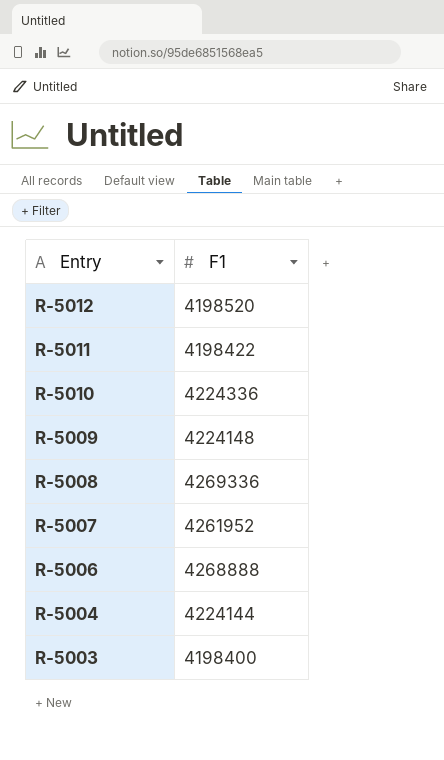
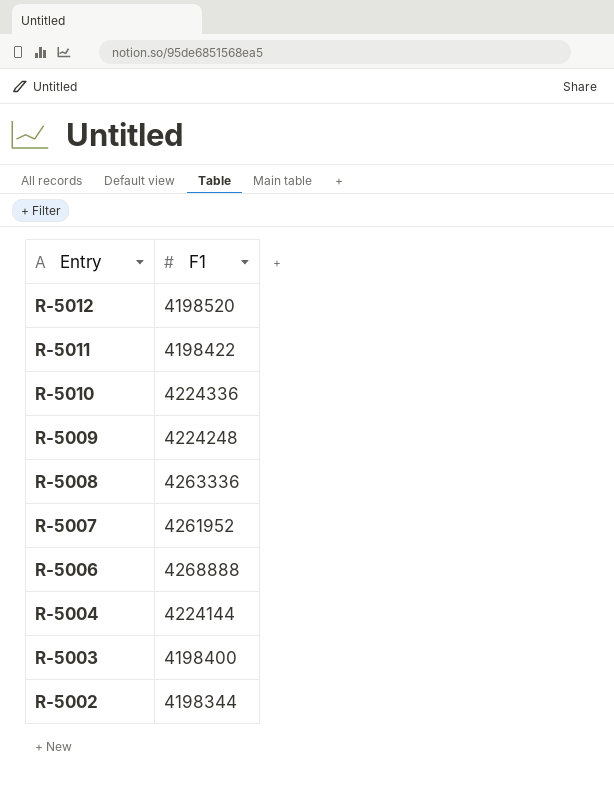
R-5009 | F1: 4224148 -> 4224248
R-5008 | F1: 4269336 -> 4263336
row R-5002: none -> 4198344

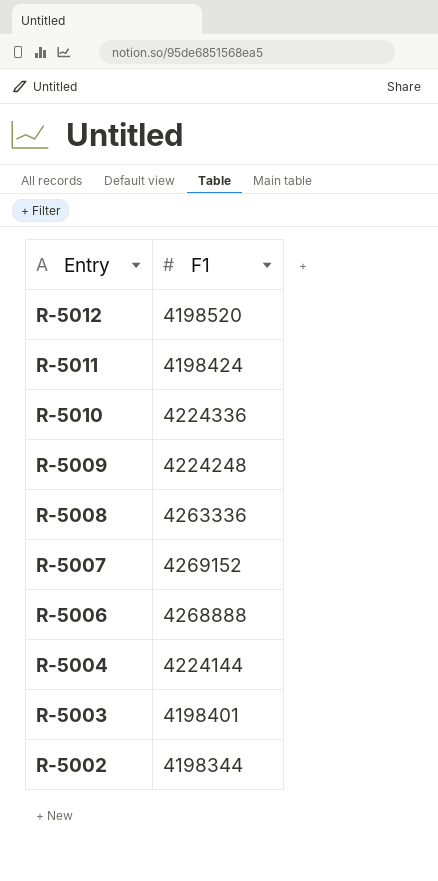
R-5011 | F1: 4198422 -> 4198424
R-5007 | F1: 4261952 -> 4269152
R-5003 | F1: 4198400 -> 4198401

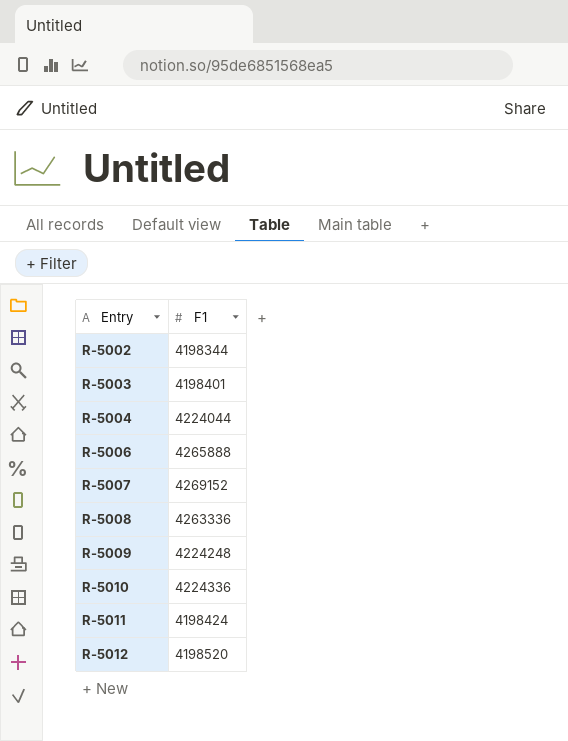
row order: Entry descending -> Entry ascending
R-5004 | F1: 4224144 -> 4224044
R-5006 | F1: 4268888 -> 4265888

